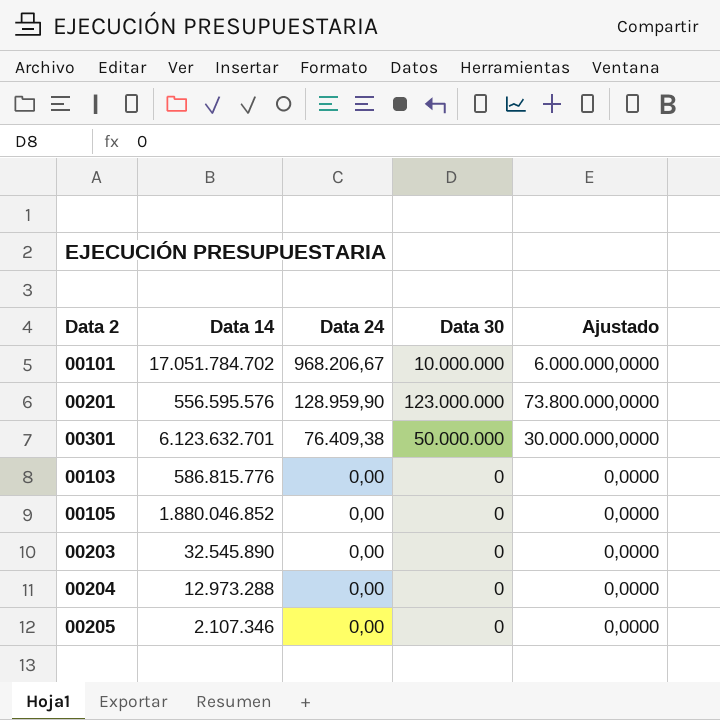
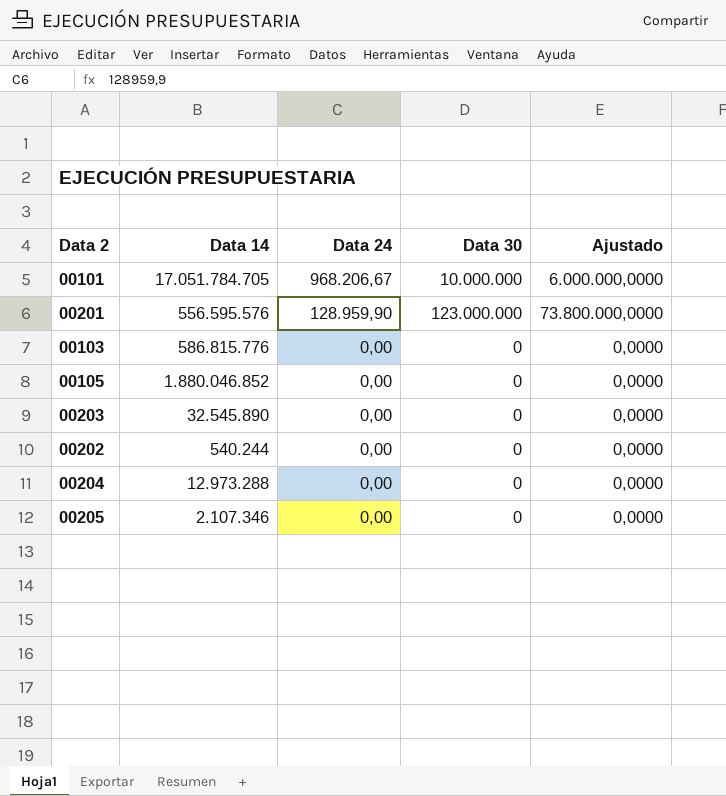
row 00301: 6.123.632.701 | 76.409,38 | 50.000.000 | 30.000.000,0000 -> none
00101 | Data 14: 17.051.784.702 -> 17.051.784.705
row 00202: none -> 540.244 | 0,00 | 0 | 0,0000

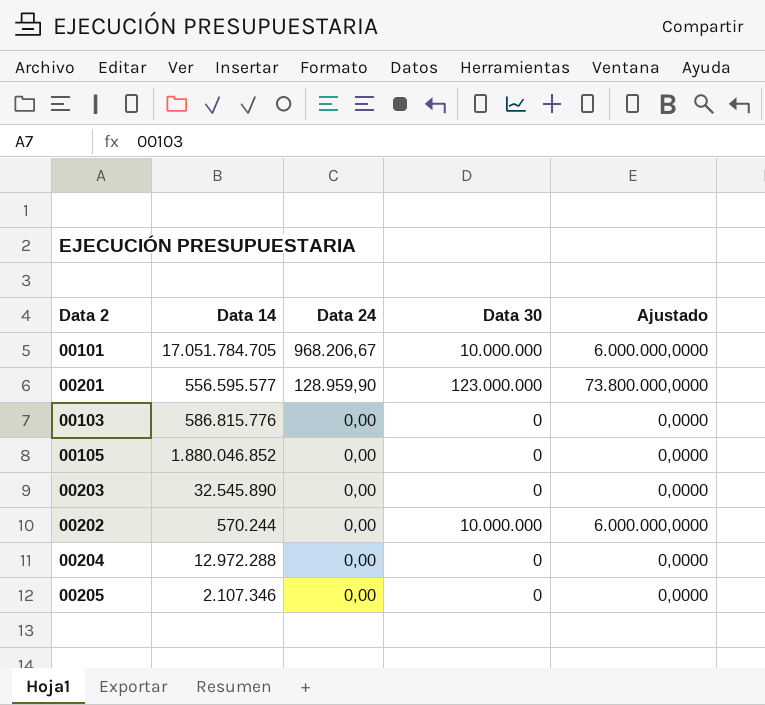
00201 | Data 14: 556.595.576 -> 556.595.577
00202 | Data 14: 540.244 -> 570.244
00202 | Data 30: 0 -> 10.000.000
00202 | Ajustado: 0,0000 -> 6.000.000,0000
00204 | Data 14: 12.973.288 -> 12.972.288

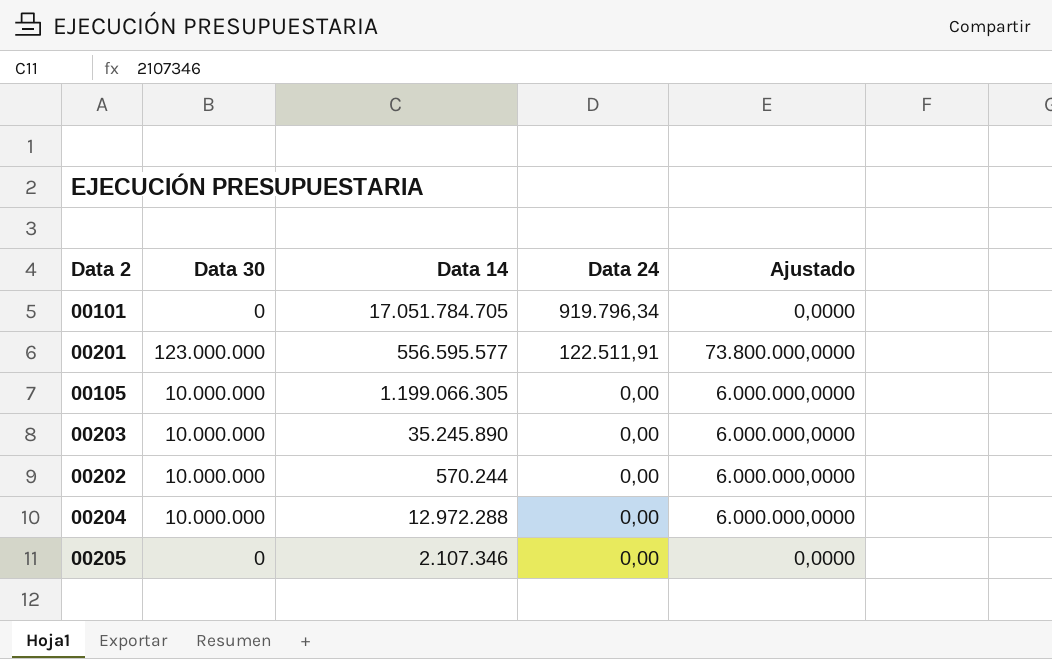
column Data 30 | position: 4 -> 2
row 00103: 586.815.776 | 0,00 | 0 | 0,0000 -> none
00101 | Data 30: 10.000.000 -> 0
00101 | Data 24: 968.206,67 -> 919.796,34
00101 | Ajustado: 6.000.000,0000 -> 0,0000
00201 | Data 24: 128.959,90 -> 122.511,91
00105 | Data 30: 0 -> 10.000.000
00105 | Data 14: 1.880.046.852 -> 1.199.066.305
00105 | Ajustado: 0,0000 -> 6.000.000,0000
00203 | Data 30: 0 -> 10.000.000
00203 | Data 14: 32.545.890 -> 35.245.890
00203 | Ajustado: 0,0000 -> 6.000.000,0000
00204 | Data 30: 0 -> 10.000.000
00204 | Ajustado: 0,0000 -> 6.000.000,0000

